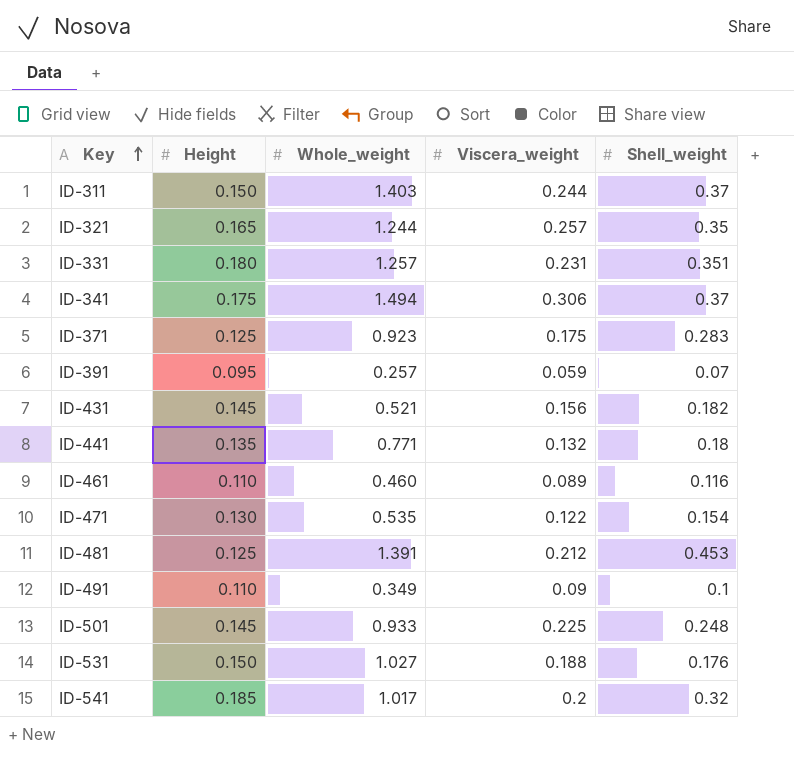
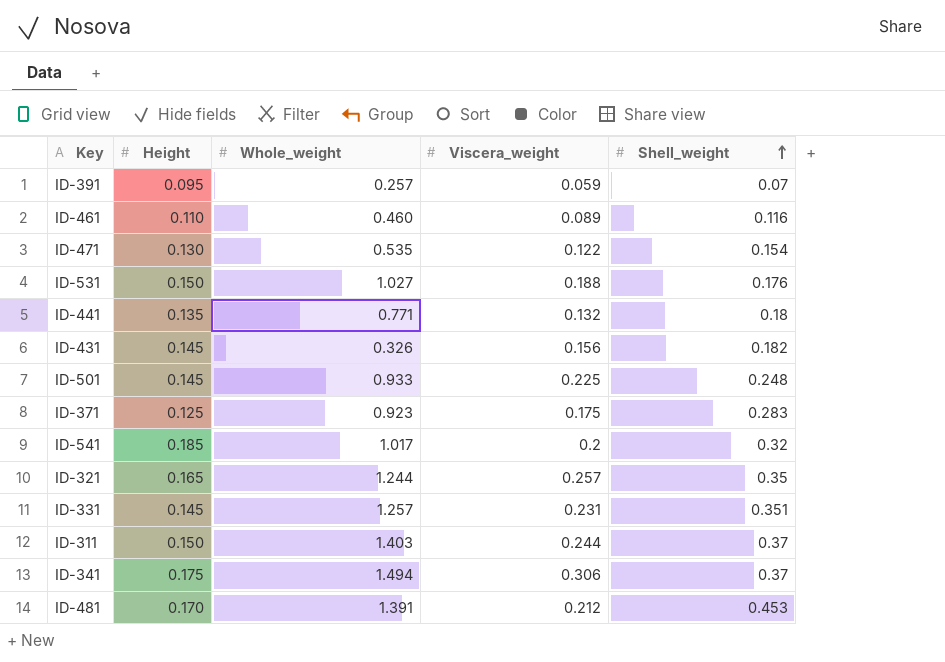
row order: Key ascending -> Shell_weight ascending
row ID-491: 0.110 | 0.349 | 0.09 | 0.1 -> none
ID-431 | Whole_weight: 0.521 -> 0.326
ID-331 | Height: 0.180 -> 0.145
ID-481 | Height: 0.125 -> 0.170

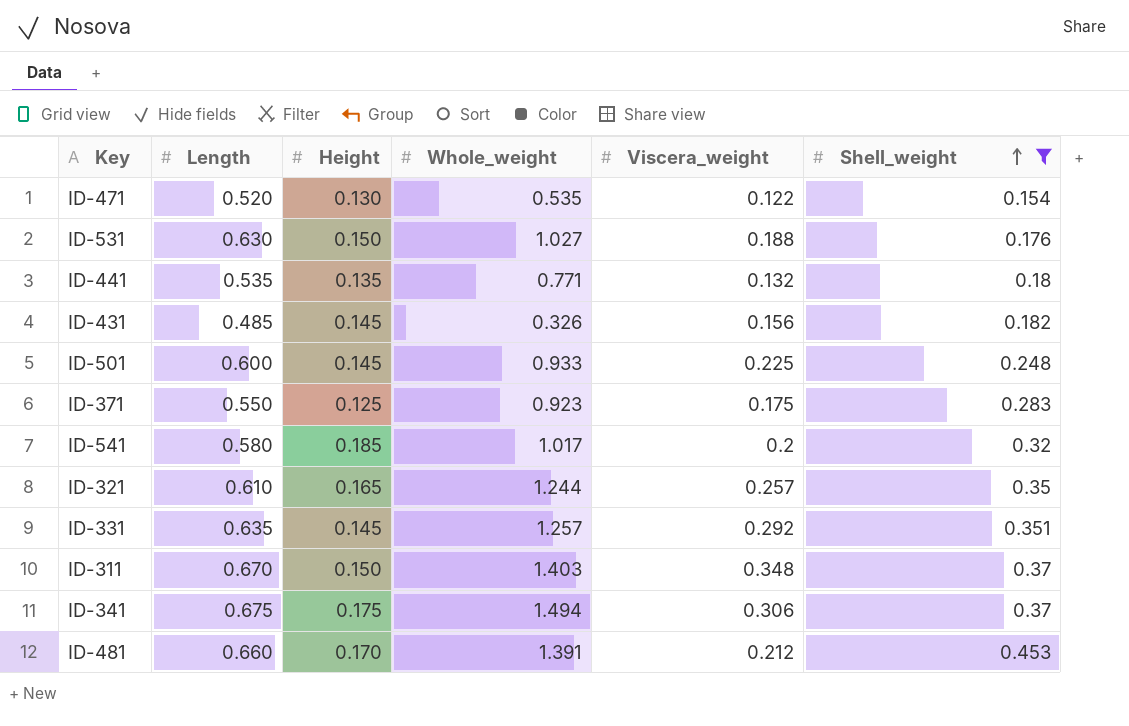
filter: none -> Shell_weight >= 0.154
column Length | position: none -> 2
ID-331 | Viscera_weight: 0.231 -> 0.292
ID-311 | Viscera_weight: 0.244 -> 0.348

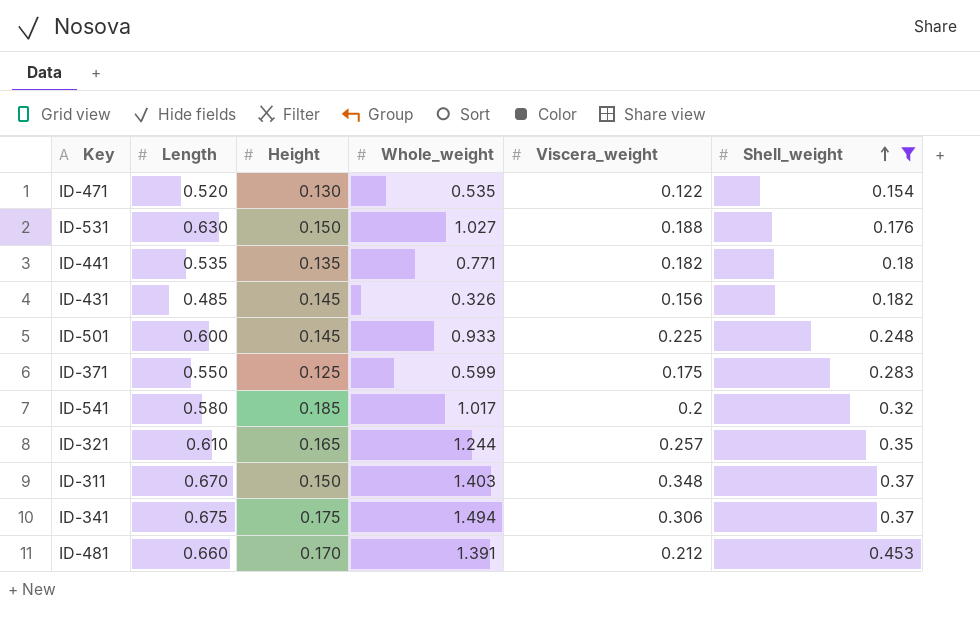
row ID-331: 0.635 | 0.145 | 1.257 | 0.292 | 0.351 -> none
ID-441 | Viscera_weight: 0.132 -> 0.182
ID-371 | Whole_weight: 0.923 -> 0.599

